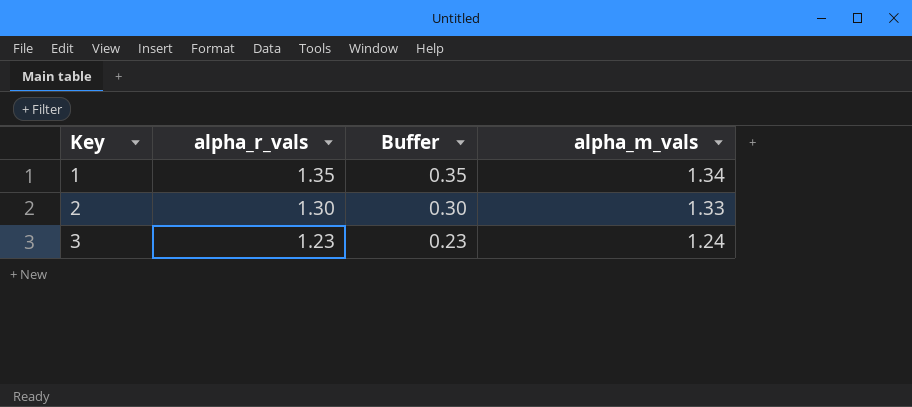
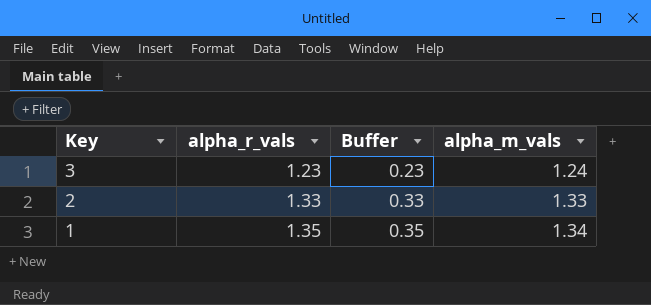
row order: Key ascending -> Key descending
2 | alpha_r_vals: 1.30 -> 1.33
2 | Buffer: 0.30 -> 0.33

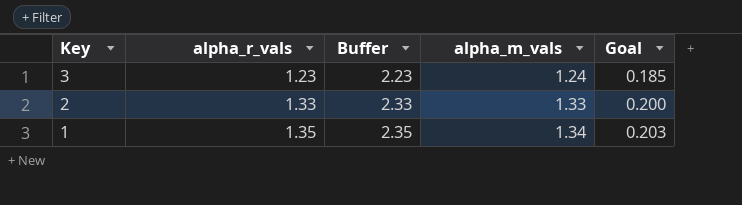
column Buffer | formula: [alpha_r_vals] - 1 -> [alpha_r_vals] + 1
column Goal | formula: none -> [alpha_r_vals] * 0.15

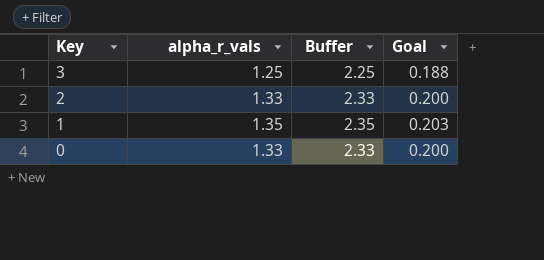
column alpha_m_vals | position: 4 -> none
3 | alpha_r_vals: 1.23 -> 1.25
3 | Buffer: 2.23 -> 2.25
3 | Goal: 0.185 -> 0.188
row 0: none -> 1.33 | 2.33 | 0.200

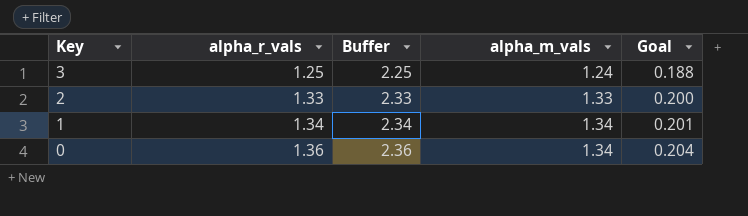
column alpha_m_vals | position: none -> 4
1 | alpha_r_vals: 1.35 -> 1.34
1 | Buffer: 2.35 -> 2.34
1 | Goal: 0.203 -> 0.201
0 | alpha_r_vals: 1.33 -> 1.36
0 | Buffer: 2.33 -> 2.36
0 | Goal: 0.200 -> 0.204

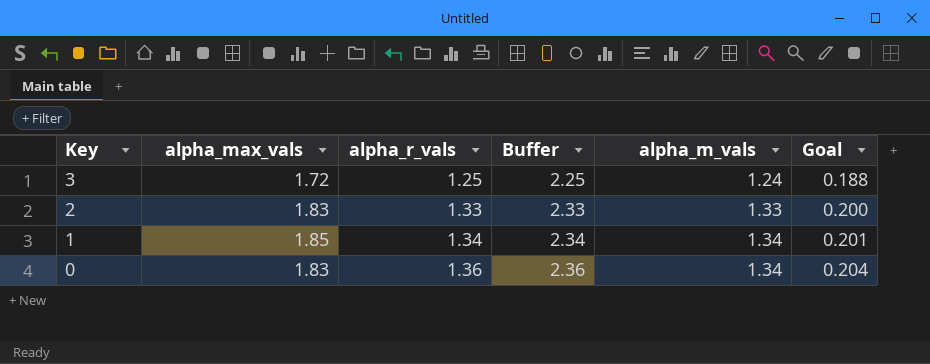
column alpha_max_vals | position: none -> 2

